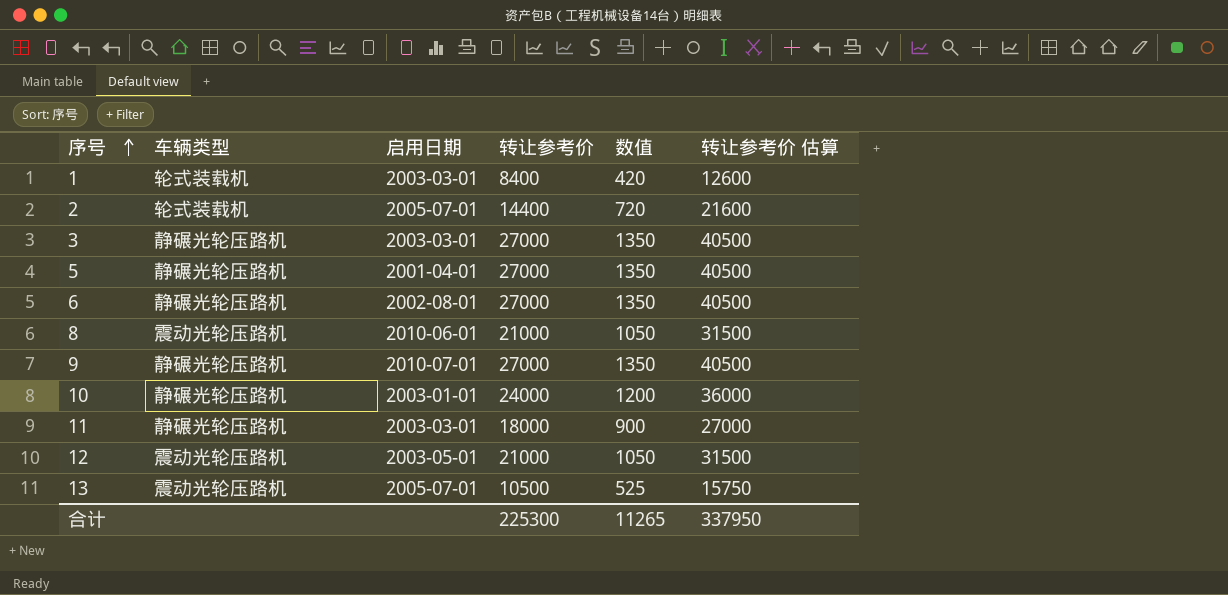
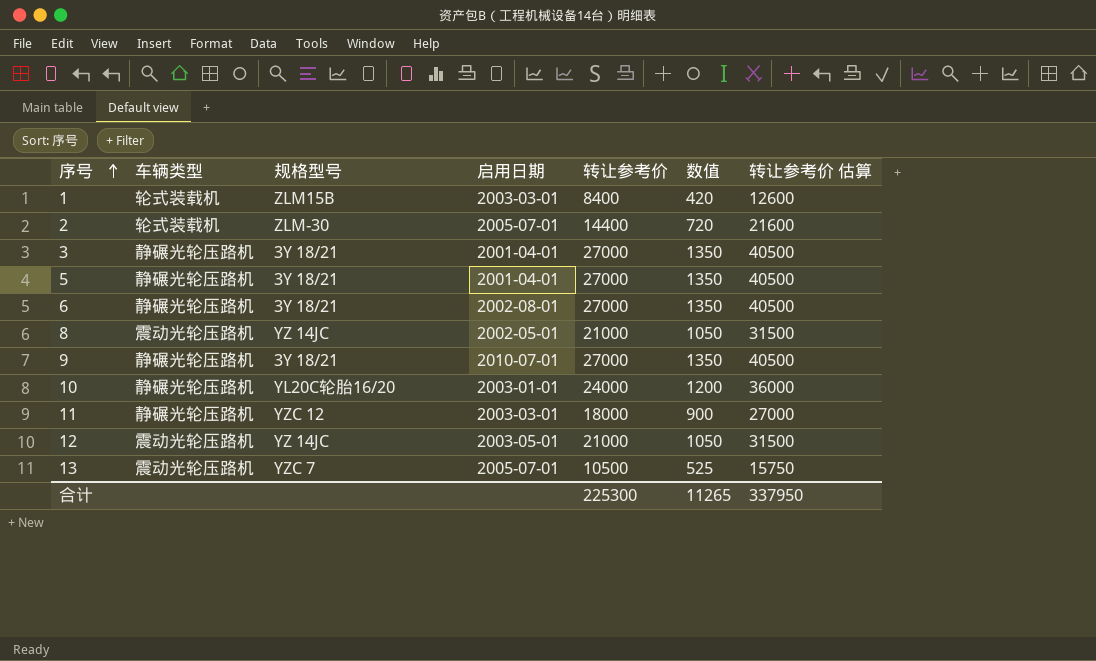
column 规格型号 | position: none -> 3
3 | 启用日期: 2003-03-01 -> 2001-04-01
8 | 启用日期: 2010-06-01 -> 2002-05-01

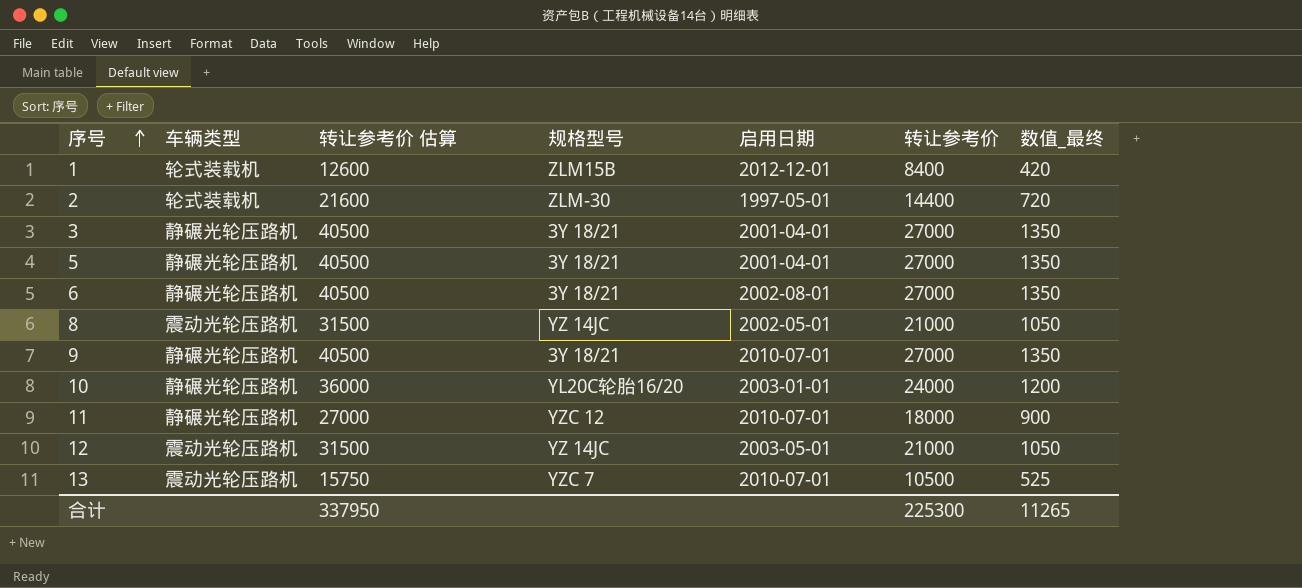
column 转让参考价 估算 | position: 7 -> 3
column name: 数值 -> 数值_最终
1 | 启用日期: 2003-03-01 -> 2012-12-01
2 | 启用日期: 2005-07-01 -> 1997-05-01
11 | 启用日期: 2003-03-01 -> 2010-07-01
13 | 启用日期: 2005-07-01 -> 2010-07-01

